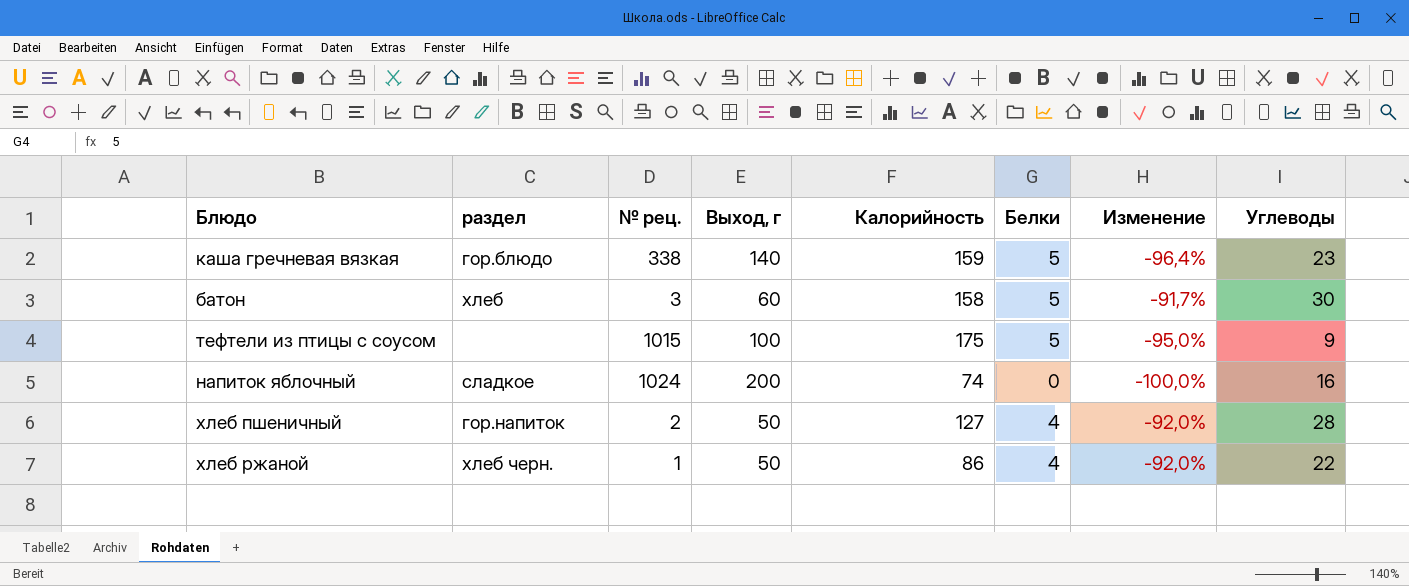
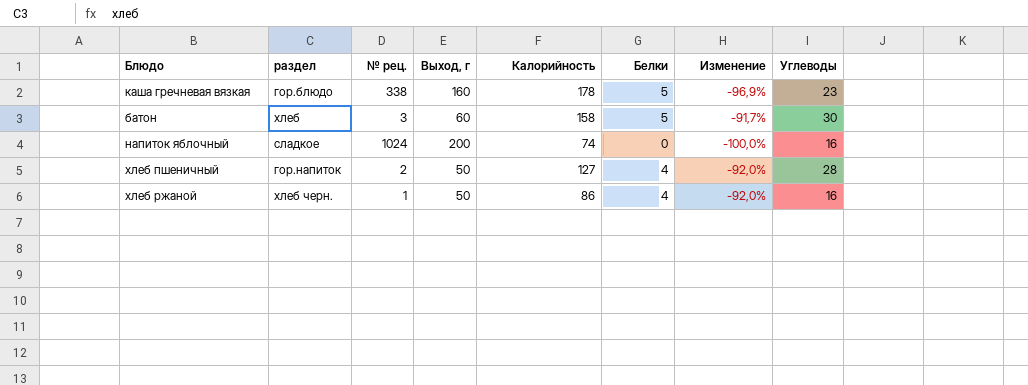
row тефтели из птицы с соусом: none | 1015 | 100 | 175 | 5 | -95,0% | 9 -> none
каша гречневая вязкая | Выход, г: 140 -> 160
каша гречневая вязкая | Калорийность: 159 -> 178
каша гречневая вязкая | Изменение: -96,4% -> -96,9%
хлеб ржаной | Углеводы: 22 -> 16

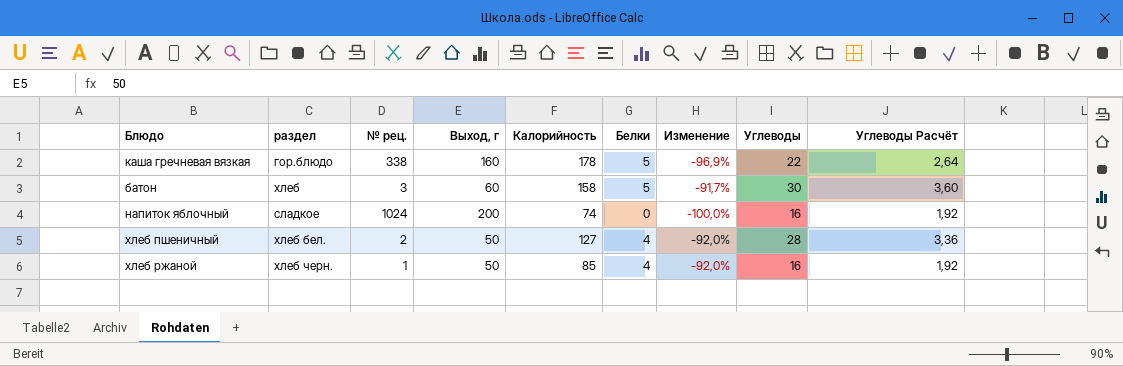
column Углеводы Расчёт | formula: none -> [Углеводы] * 0,12
каша гречневая вязкая | Углеводы: 23 -> 22
хлеб пшеничный | раздел: гор.напиток -> хлеб бел.
хлеб ржаной | Калорийность: 86 -> 85

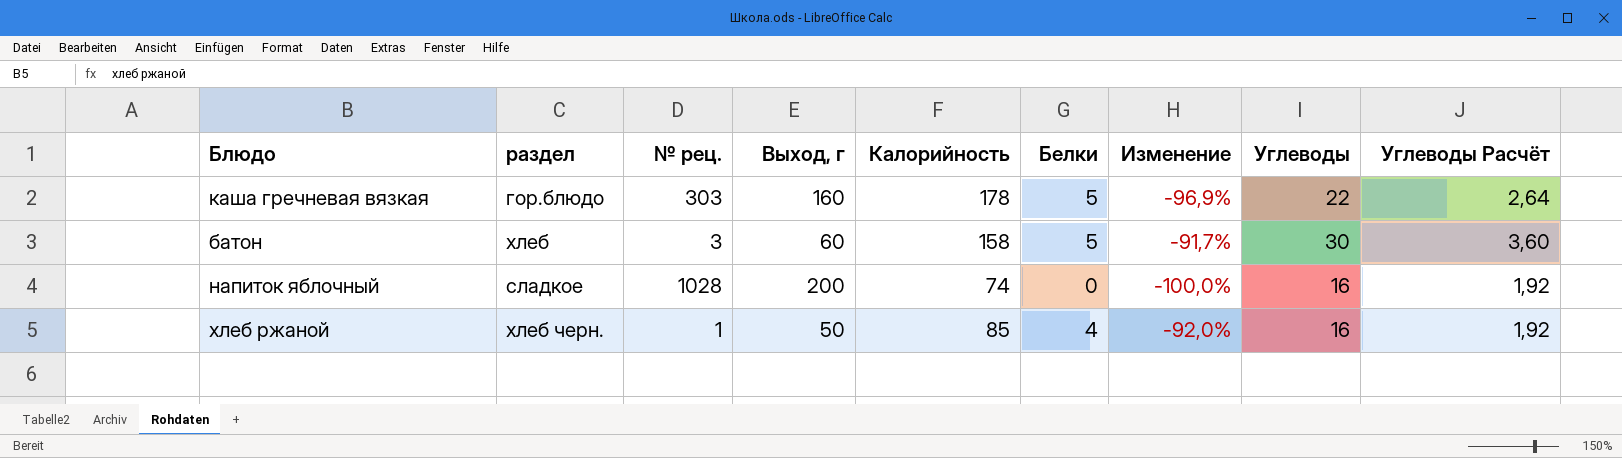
row хлеб пшеничный: хлеб бел. | 2 | 50 | 127 | 4 | -92,0% | 28 | 3,36 -> none
каша гречневая вязкая | № рец.: 338 -> 303
напиток яблочный | № рец.: 1024 -> 1028

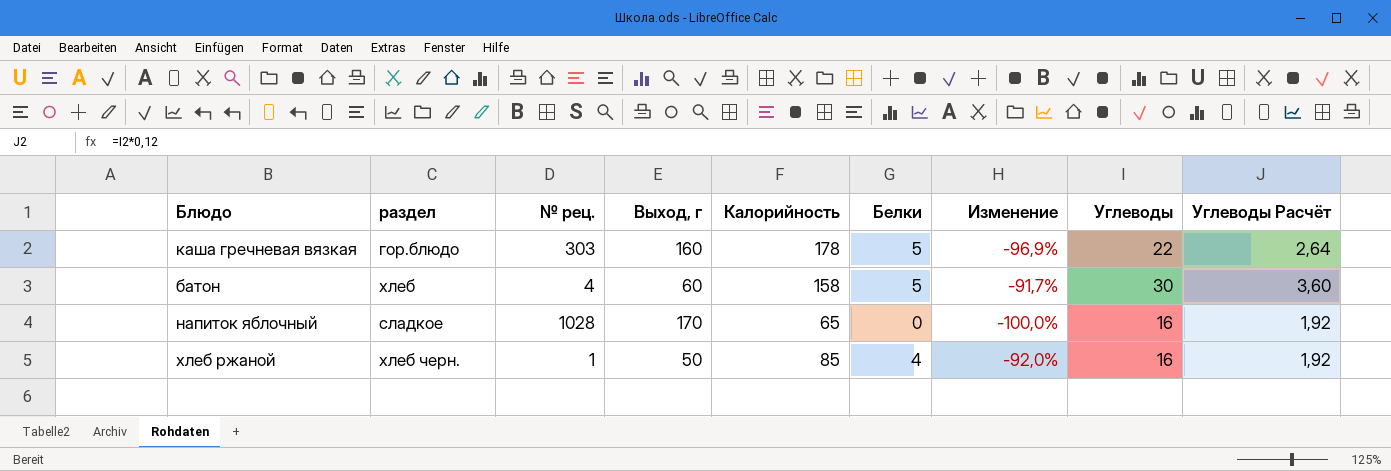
батон | № рец.: 3 -> 4
напиток яблочный | Выход, г: 200 -> 170
напиток яблочный | Калорийность: 74 -> 65

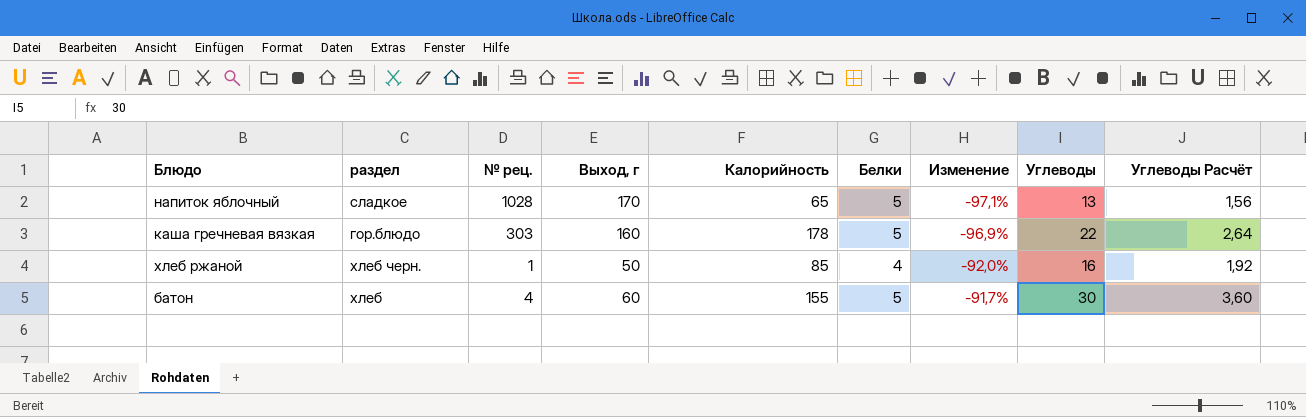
row order: none -> Изменение ascending
напиток яблочный | Белки: 0 -> 5
напиток яблочный | Изменение: -100,0% -> -97,1%
напиток яблочный | Углеводы: 16 -> 13
напиток яблочный | Углеводы Расчёт: 1,92 -> 1,56
батон | Калорийность: 158 -> 155

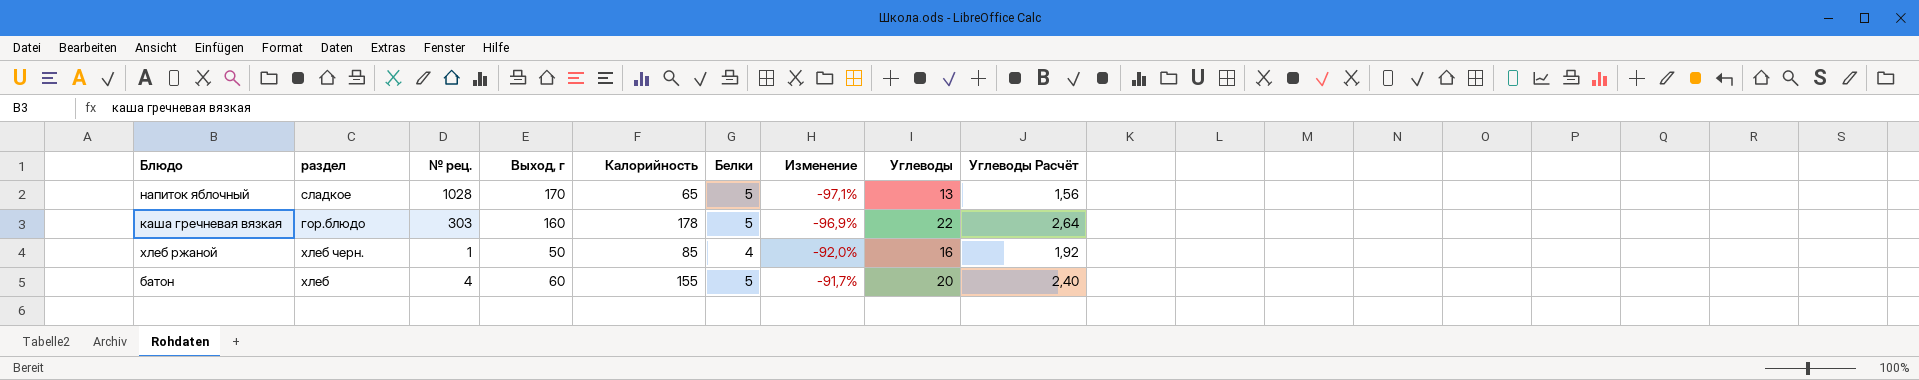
батон | Углеводы: 30 -> 20
батон | Углеводы Расчёт: 3,60 -> 2,40

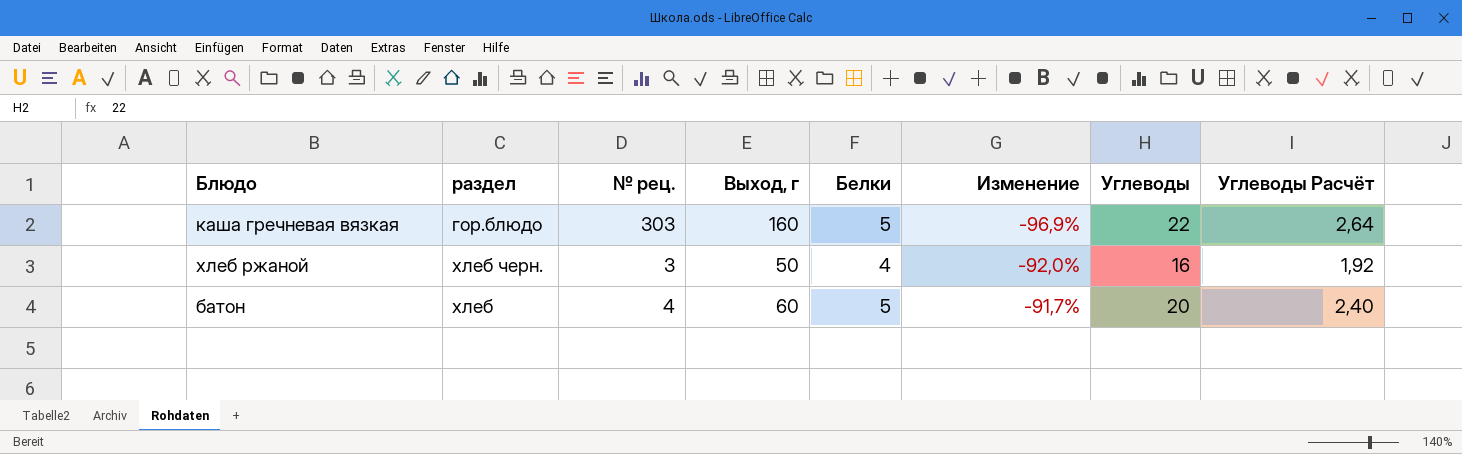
column Калорийность | position: 5 -> none
row напиток яблочный: сладкое | 1028 | 170 | 65 | 5 | -97,1% | 13 | 1,56 -> none
хлеб ржаной | № рец.: 1 -> 3

